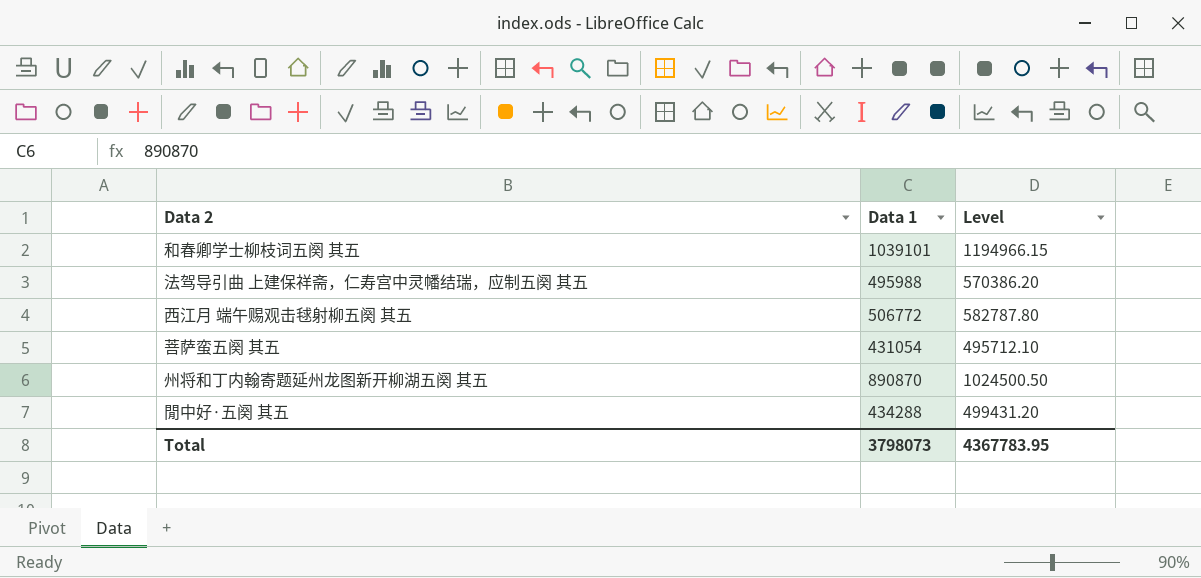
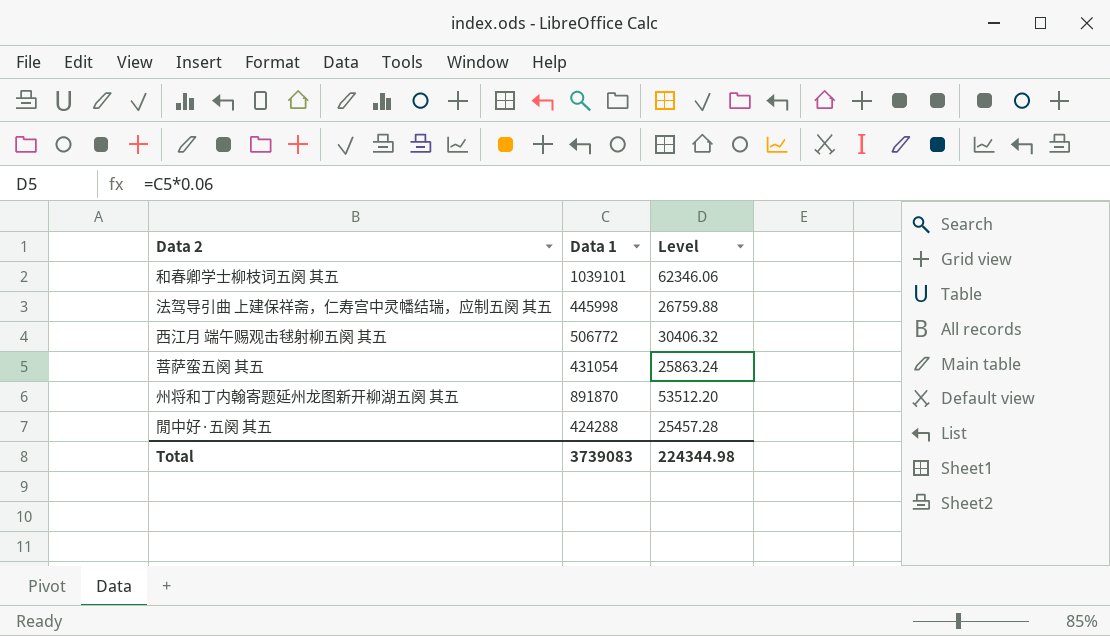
column Level | formula: [Data 1] * 1.15 -> [Data 1] * 0.06
法驾导引曲 上建保祥斋，仁寿宫中灵幡结瑞，应制五阕 其五 | Data 1: 495988 -> 445998
州将和丁内翰寄题延州龙图新开柳湖五阕 其五 | Data 1: 890870 -> 891870
閒中好·五阕 其五 | Data 1: 434288 -> 424288
Total | Data 1: 3798073 -> 3739083
Total | Level: 4367783.95 -> 224344.98

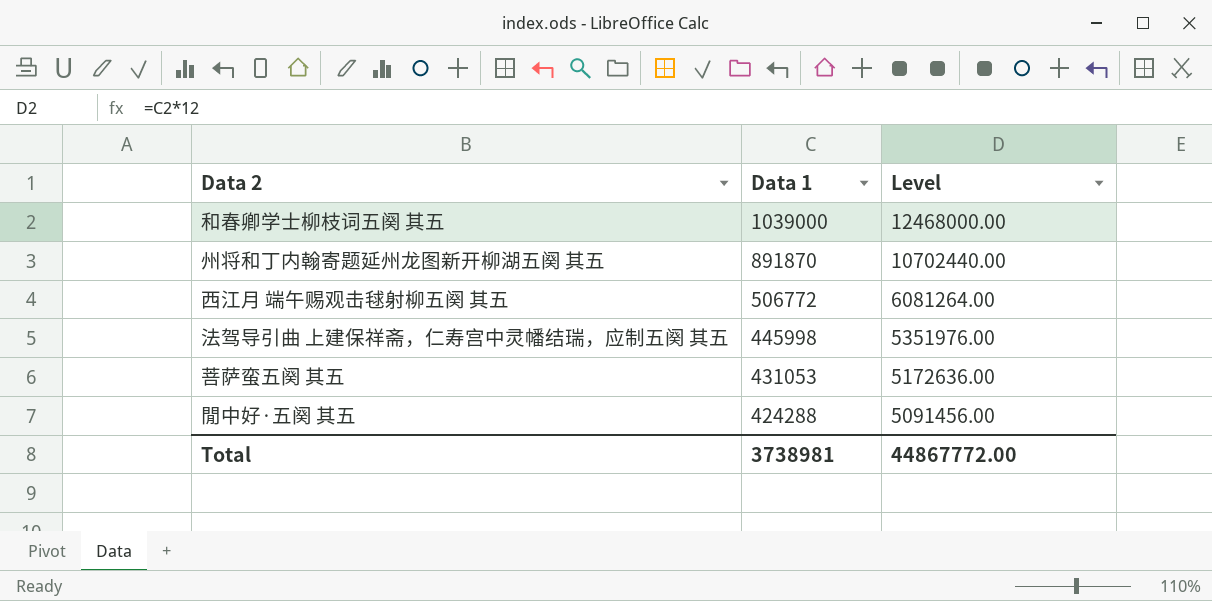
row order: none -> Data 1 descending
column Level | formula: [Data 1] * 0.06 -> [Data 1] * 12
和春卿学士柳枝词五阕 其五 | Data 1: 1039101 -> 1039000
菩萨蛮五阕 其五 | Data 1: 431054 -> 431053
Total | Data 1: 3739083 -> 3738981
Total | Level: 224344.98 -> 44867772.00

